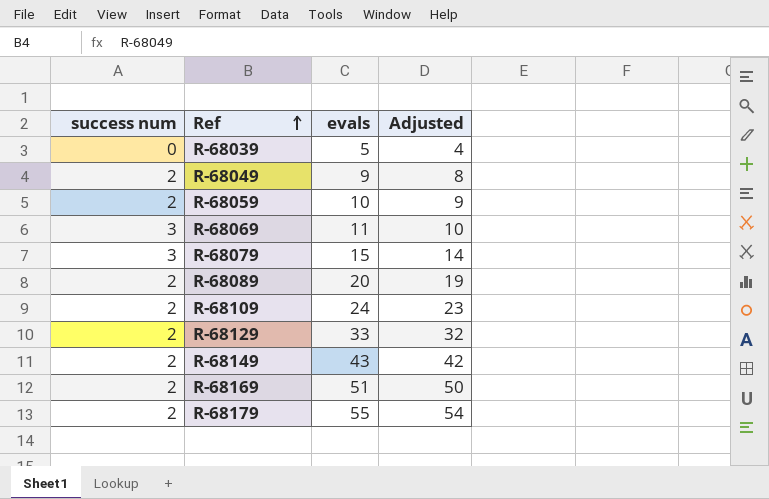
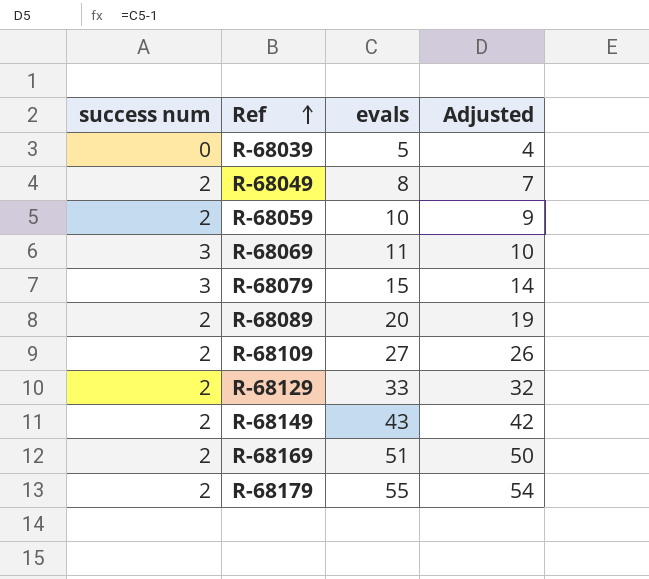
R-68049 | evals: 9 -> 8
R-68049 | Adjusted: 8 -> 7
R-68109 | evals: 24 -> 27
R-68109 | Adjusted: 23 -> 26

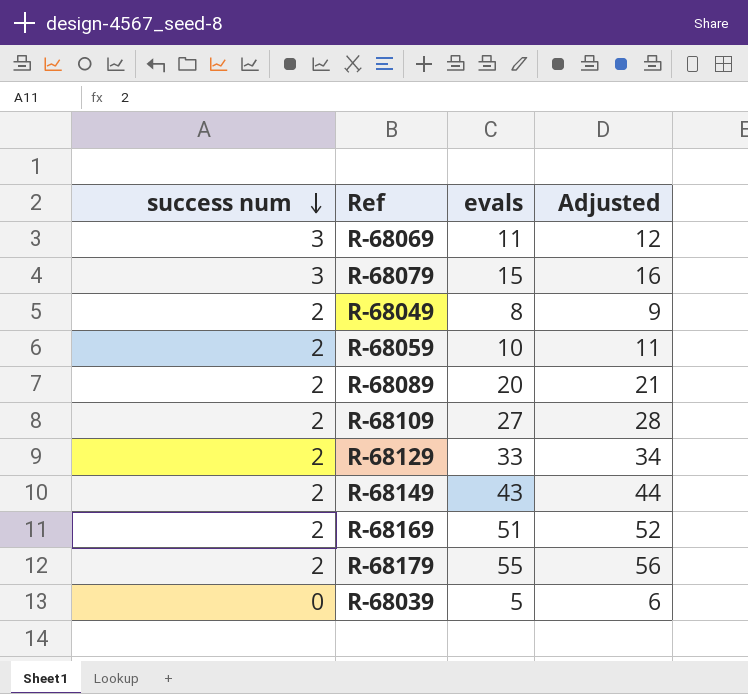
row order: Ref ascending -> success num descending
column Adjusted | formula: [evals] - 1 -> [evals] + 1

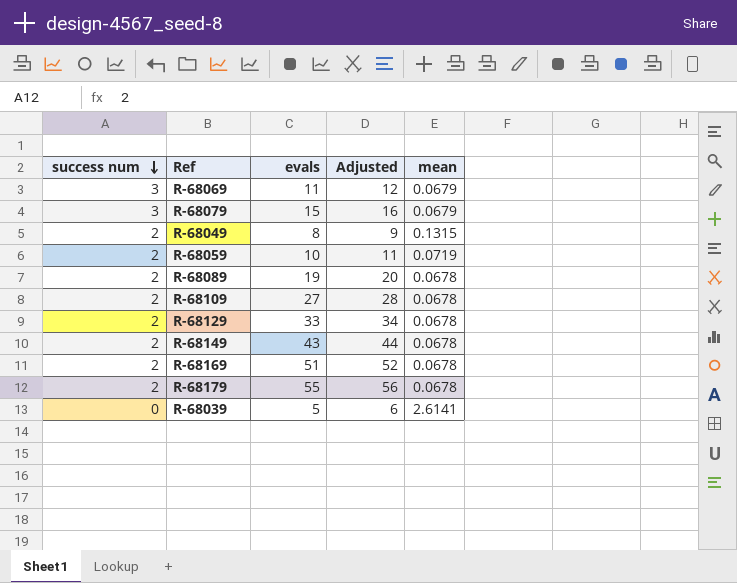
column mean | position: none -> 5
R-68089 | evals: 20 -> 19
R-68089 | Adjusted: 21 -> 20

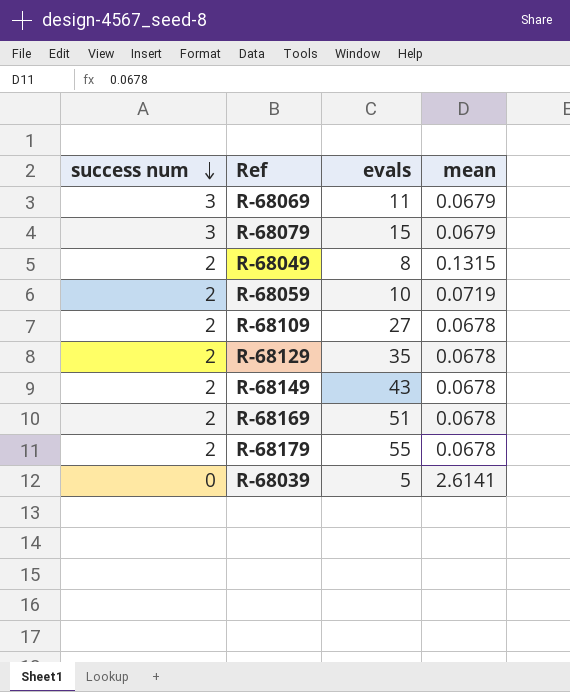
column Adjusted | formula: [evals] + 1 -> none
row R-68089: 2 | 19 | 20 | 0.0678 -> none
R-68129 | evals: 33 -> 35

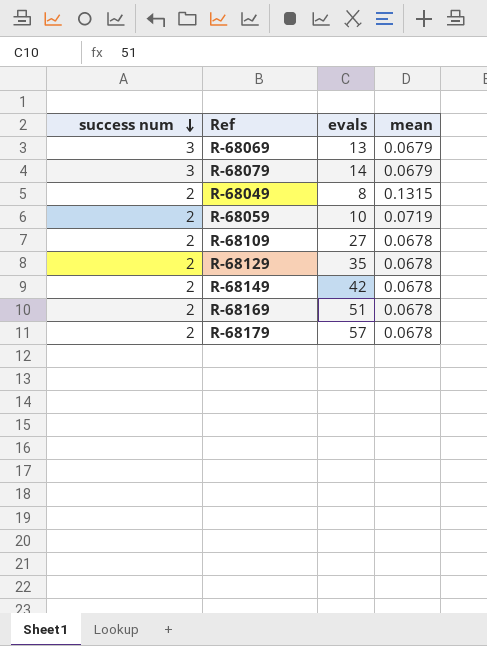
row R-68039: 0 | 5 | 2.6141 -> none
R-68069 | evals: 11 -> 13
R-68079 | evals: 15 -> 14
R-68149 | evals: 43 -> 42
R-68179 | evals: 55 -> 57

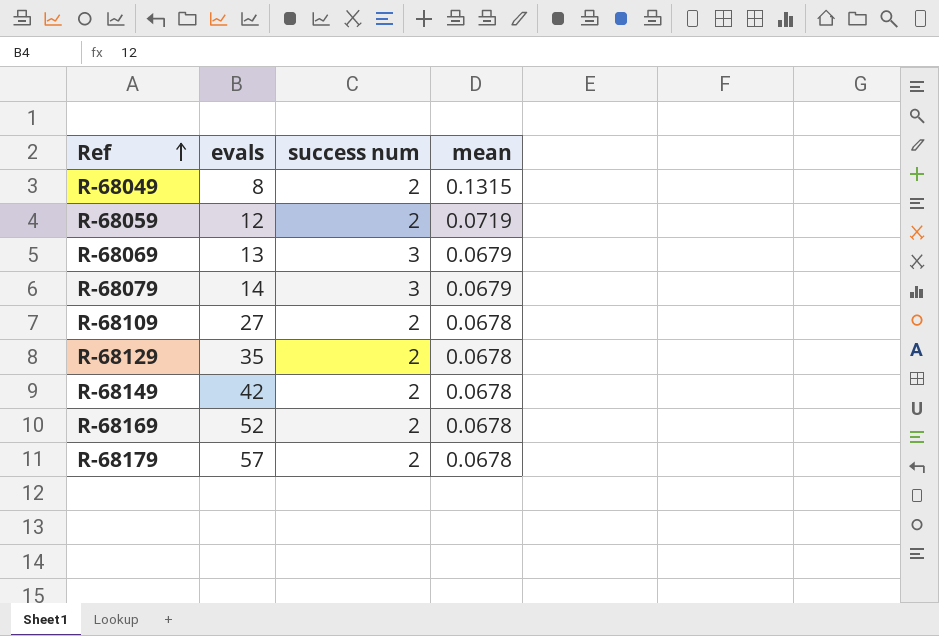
row order: success num descending -> Ref ascending
column success num | position: 1 -> 3
R-68059 | evals: 10 -> 12
R-68169 | evals: 51 -> 52

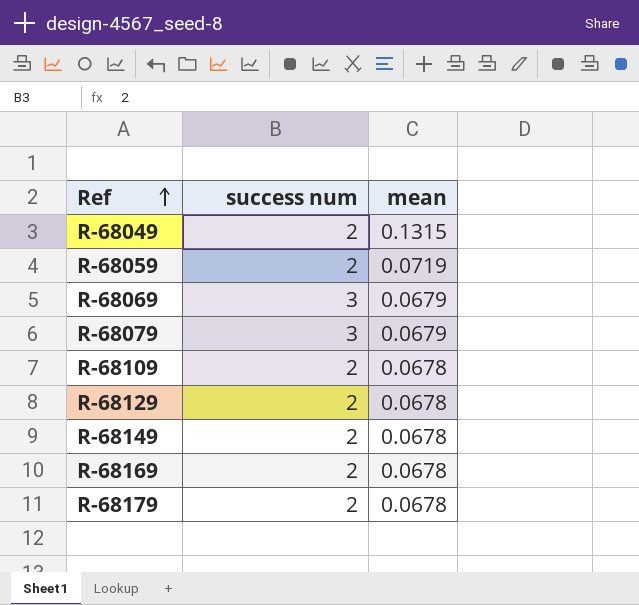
column evals | position: 2 -> none

